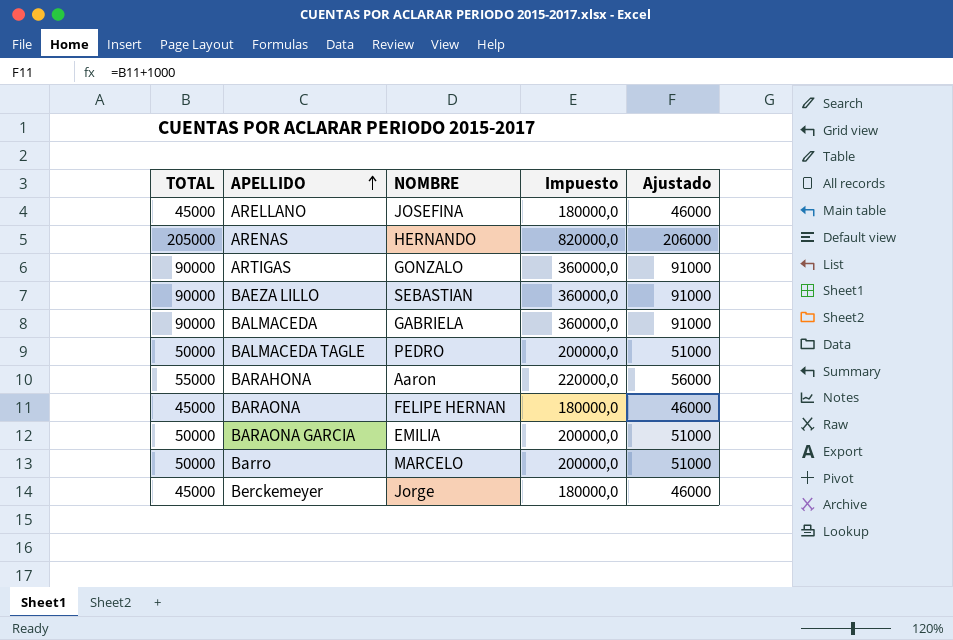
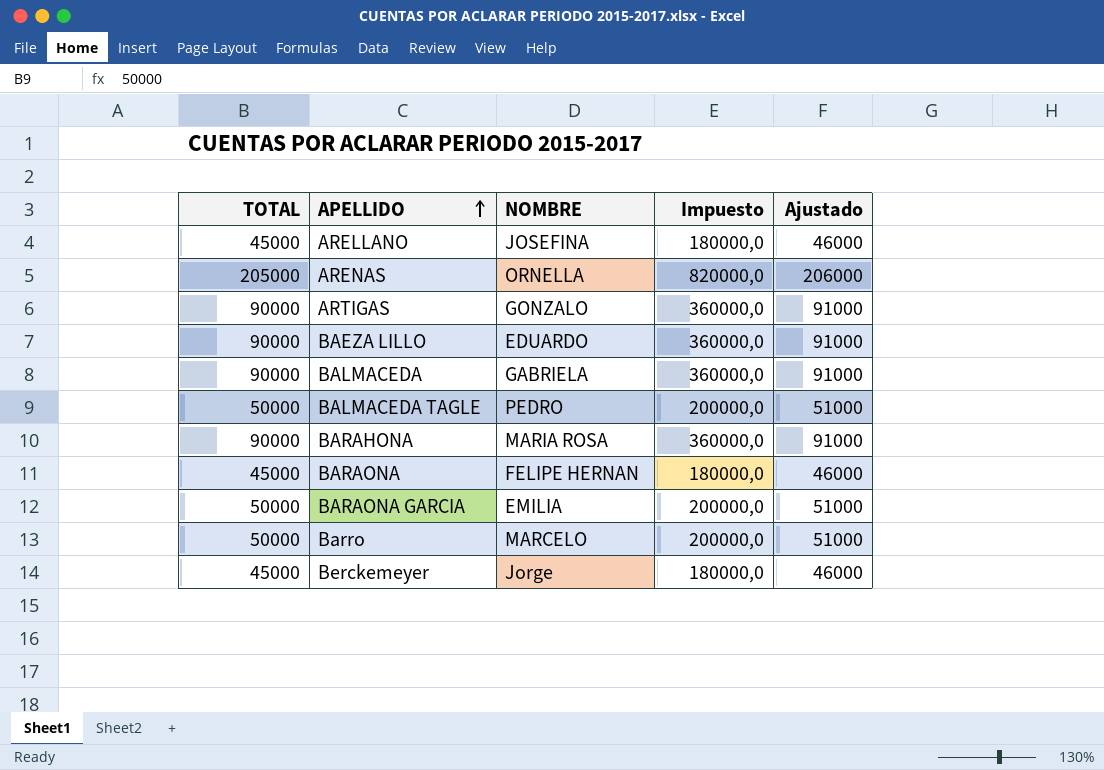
ARENAS | NOMBRE: HERNANDO -> ORNELLA
BAEZA LILLO | NOMBRE: SEBASTIAN -> EDUARDO
BARAHONA | TOTAL: 55000 -> 90000
BARAHONA | NOMBRE: Aaron -> MARIA ROSA
BARAHONA | Impuesto: 220000,0 -> 360000,0
BARAHONA | Ajustado: 56000 -> 91000

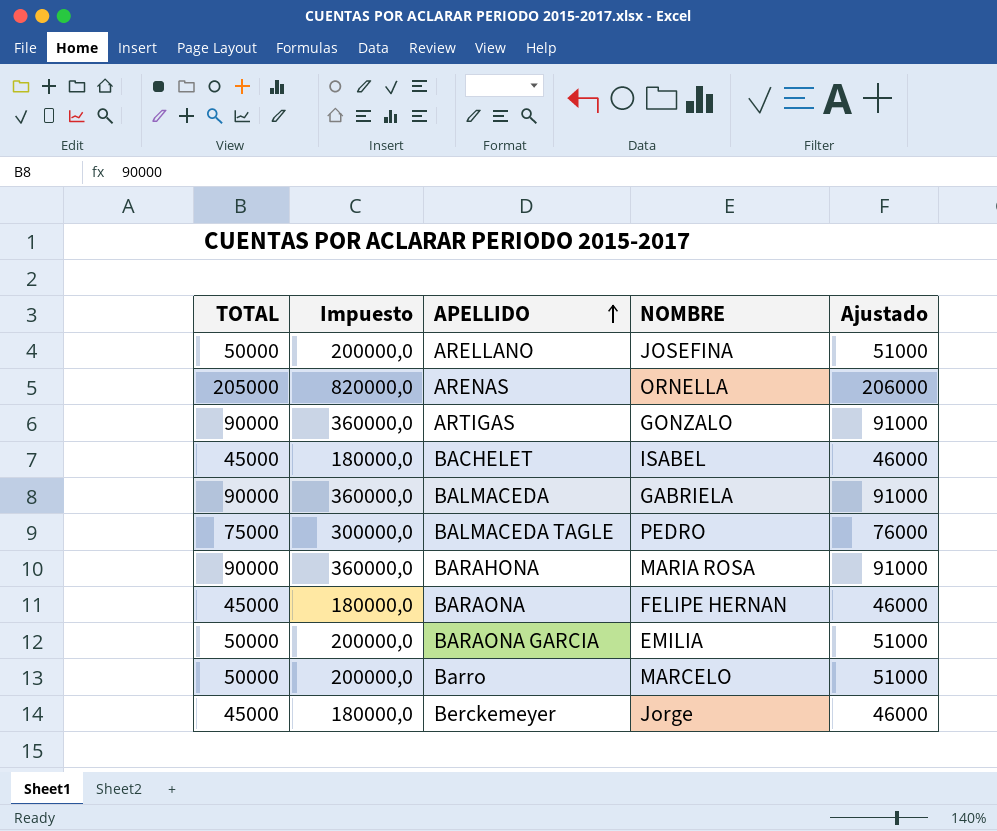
column Impuesto | position: 4 -> 2
row BAEZA LILLO: 90000 | EDUARDO | 360000,0 | 91000 -> none
ARELLANO | TOTAL: 45000 -> 50000
ARELLANO | Impuesto: 180000,0 -> 200000,0
ARELLANO | Ajustado: 46000 -> 51000
row BACHELET: none -> 45000 | 180000,0 | ISABEL | 46000
BALMACEDA TAGLE | TOTAL: 50000 -> 75000
BALMACEDA TAGLE | Impuesto: 200000,0 -> 300000,0
BALMACEDA TAGLE | Ajustado: 51000 -> 76000

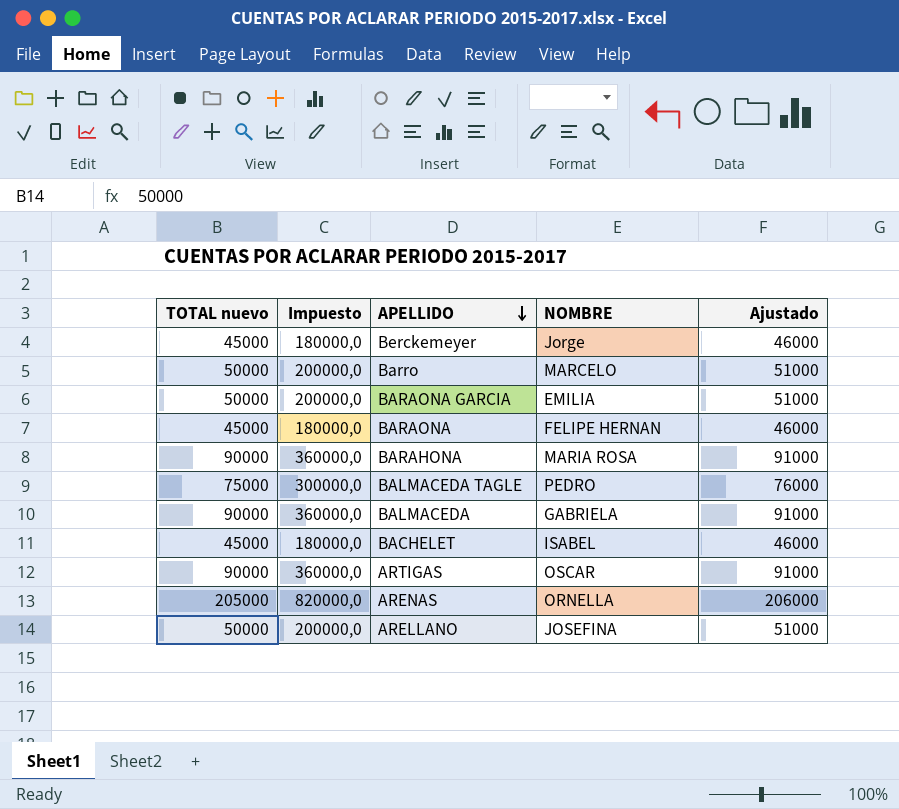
row order: APELLIDO ascending -> APELLIDO descending
column name: TOTAL -> TOTAL nuevo
ARTIGAS | NOMBRE: GONZALO -> OSCAR

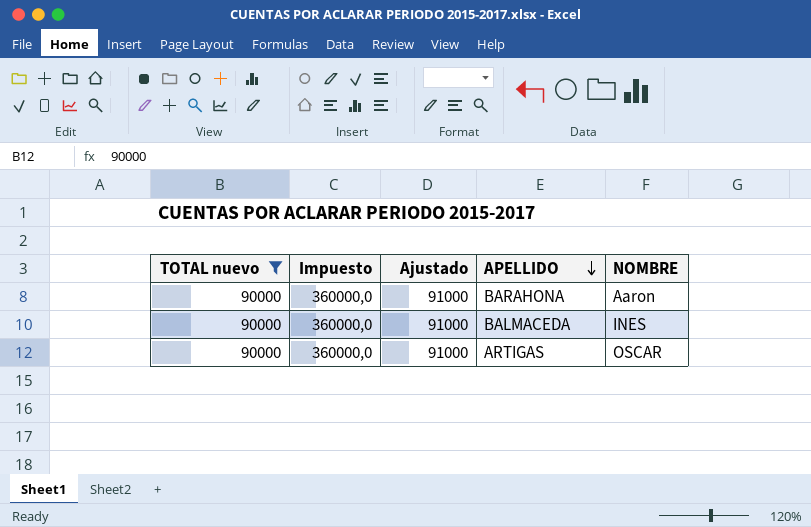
filter: none -> TOTAL nuevo = 90000
column Ajustado | position: 5 -> 3
BARAHONA | NOMBRE: MARIA ROSA -> Aaron
BALMACEDA | NOMBRE: GABRIELA -> INES

